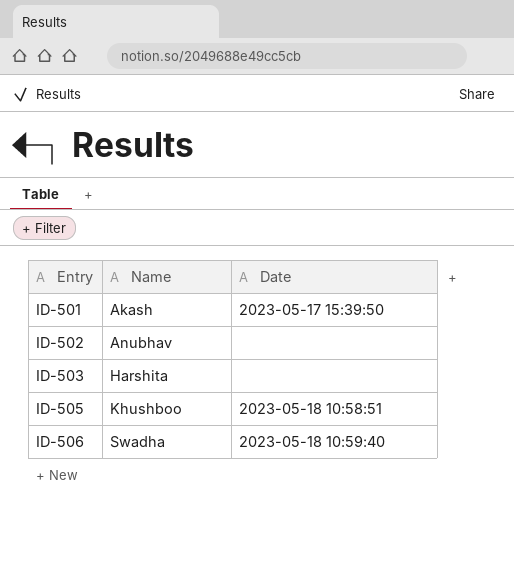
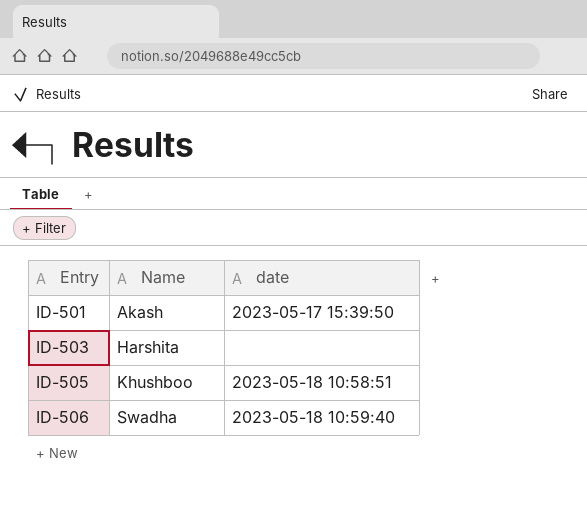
column name: Date -> date
row ID-502: Anubhav | none -> none

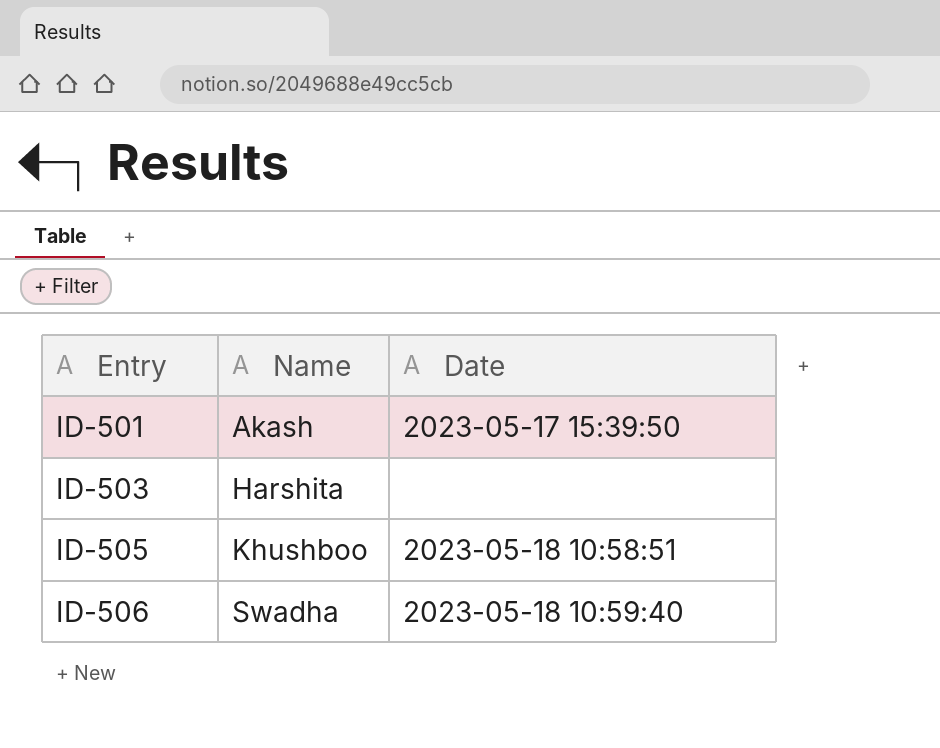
column name: date -> Date

